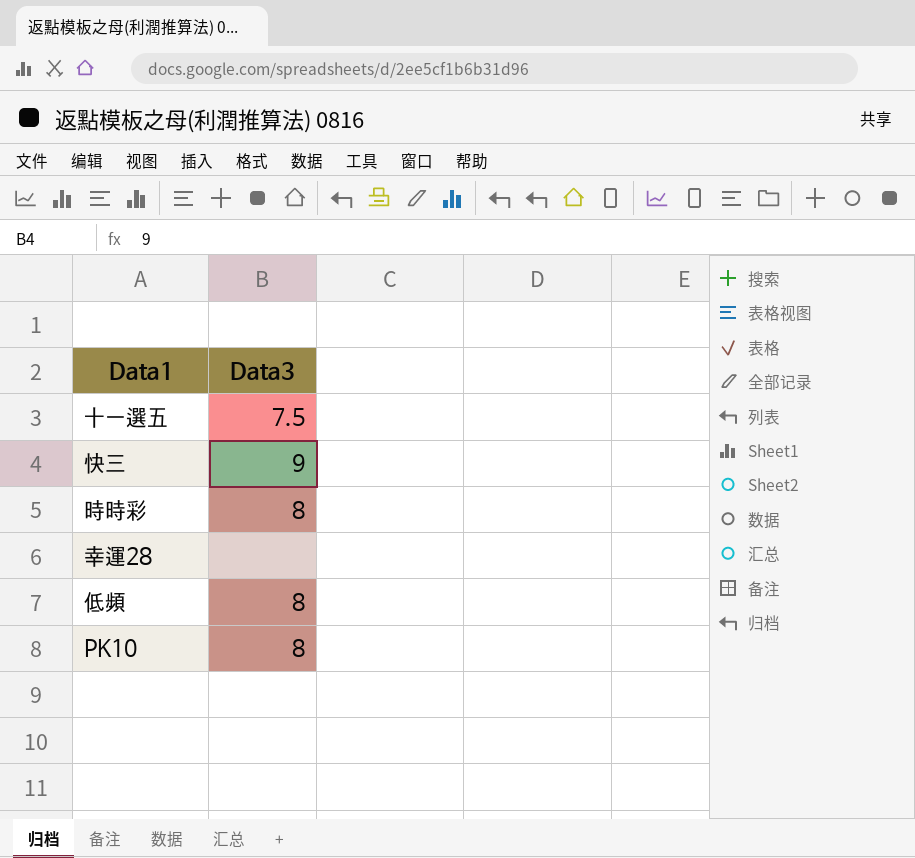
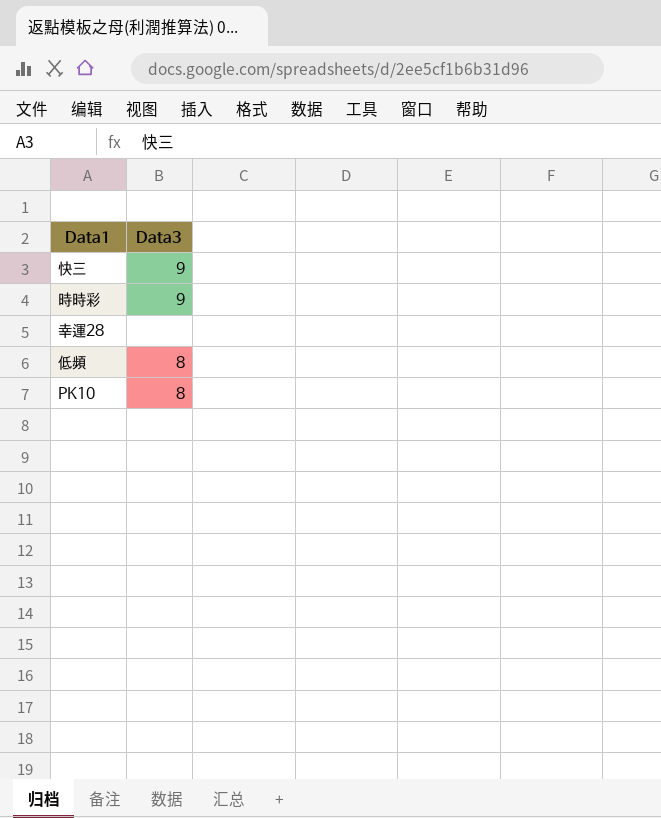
row 十一選五: 7.5 -> none
時時彩 | Data3: 8 -> 9

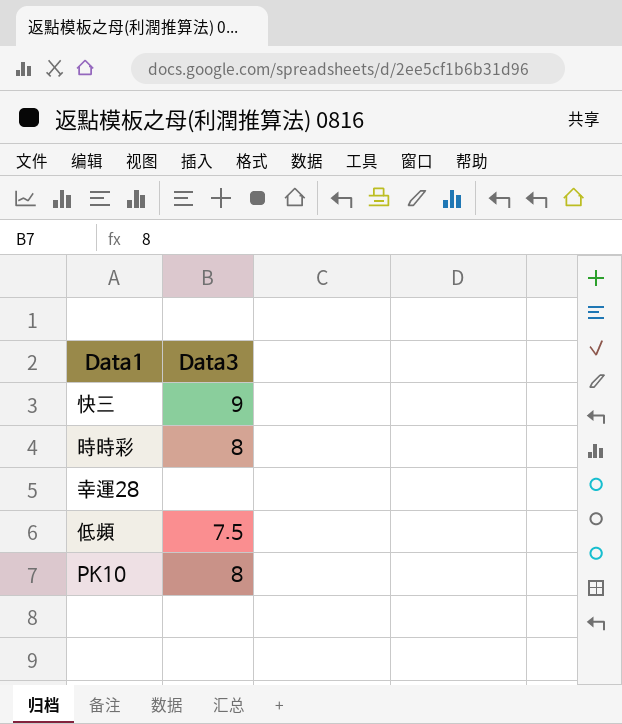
時時彩 | Data3: 9 -> 8
低頻 | Data3: 8 -> 7.5

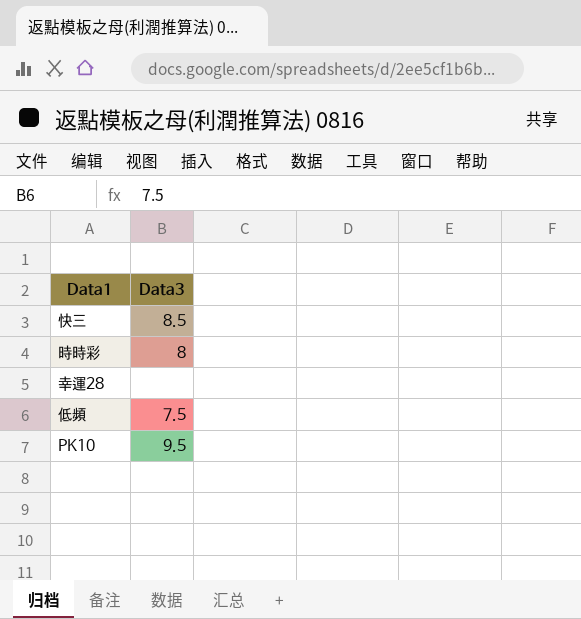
快三 | Data3: 9 -> 8.5
PK10 | Data3: 8 -> 9.5

